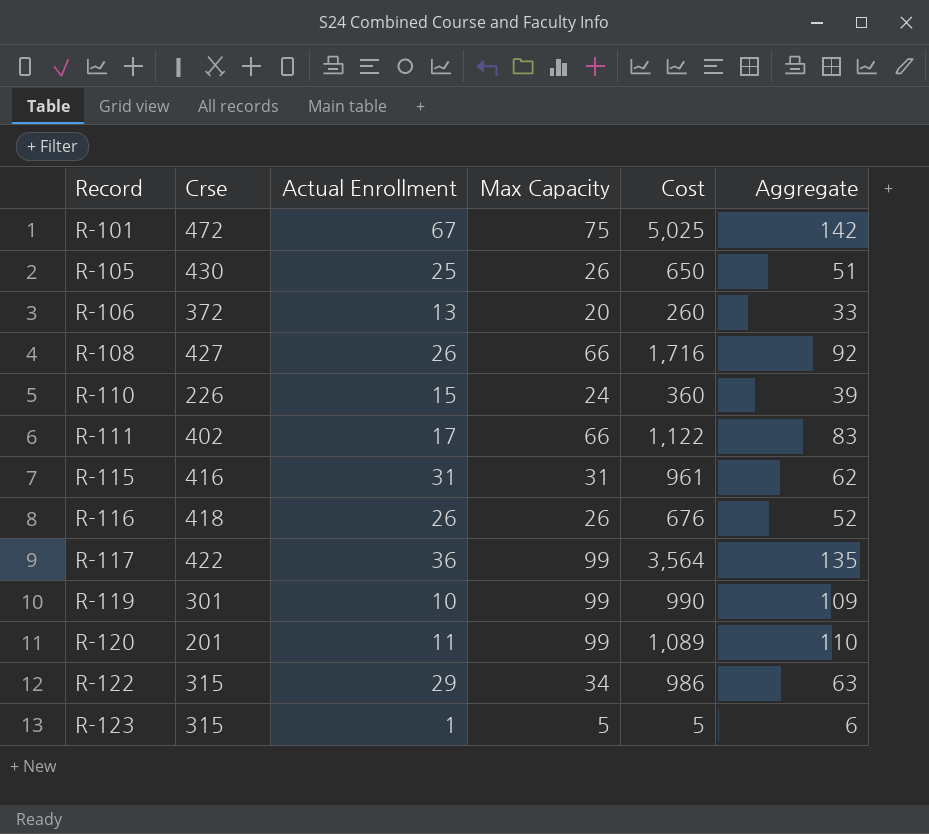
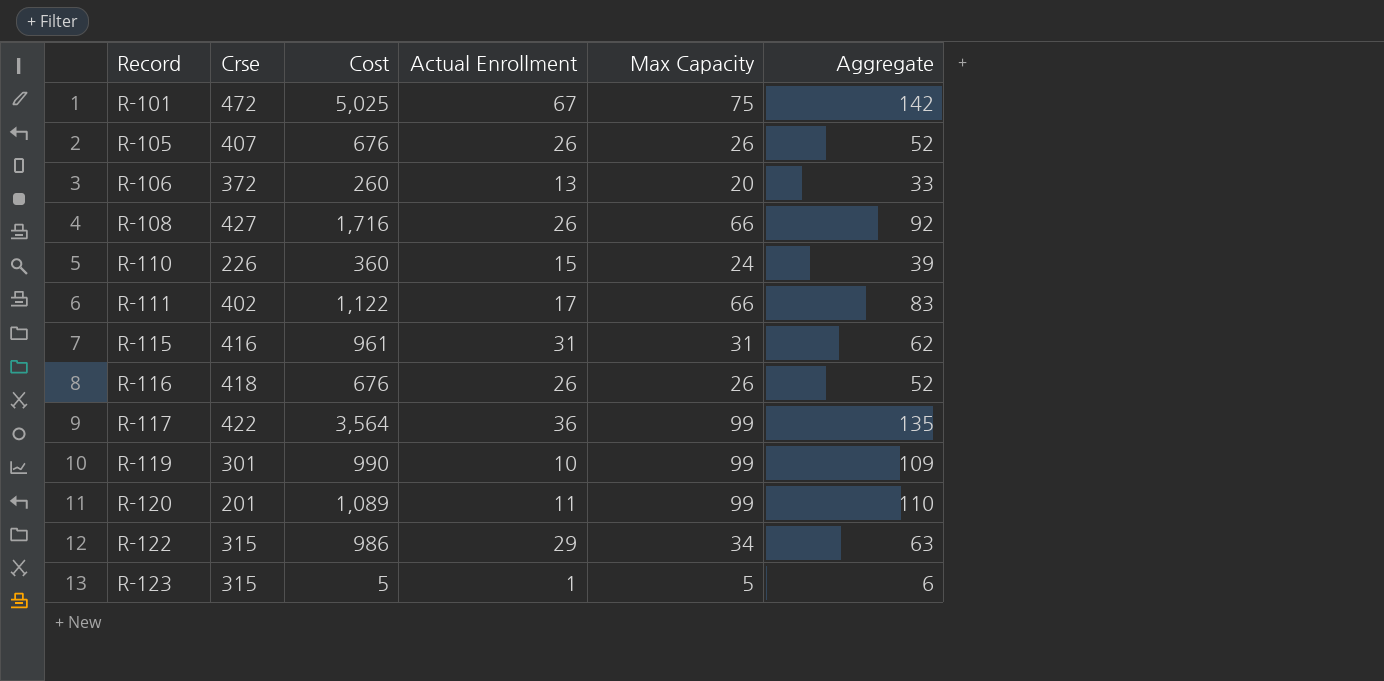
column Cost | position: 5 -> 3
R-105 | Crse: 430 -> 407
R-105 | Cost: 650 -> 676
R-105 | Actual Enrollment: 25 -> 26
R-105 | Aggregate: 51 -> 52

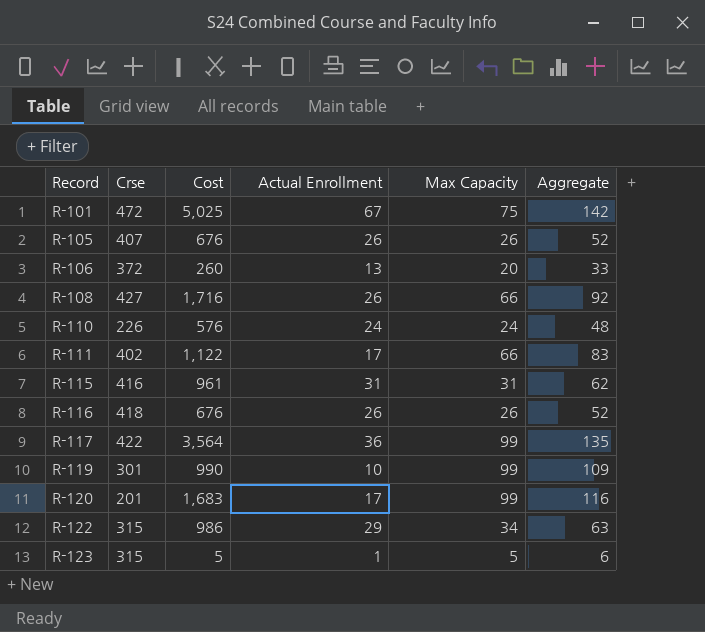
R-110 | Cost: 360 -> 576
R-110 | Actual Enrollment: 15 -> 24
R-110 | Aggregate: 39 -> 48
R-120 | Cost: 1,089 -> 1,683
R-120 | Actual Enrollment: 11 -> 17
R-120 | Aggregate: 110 -> 116

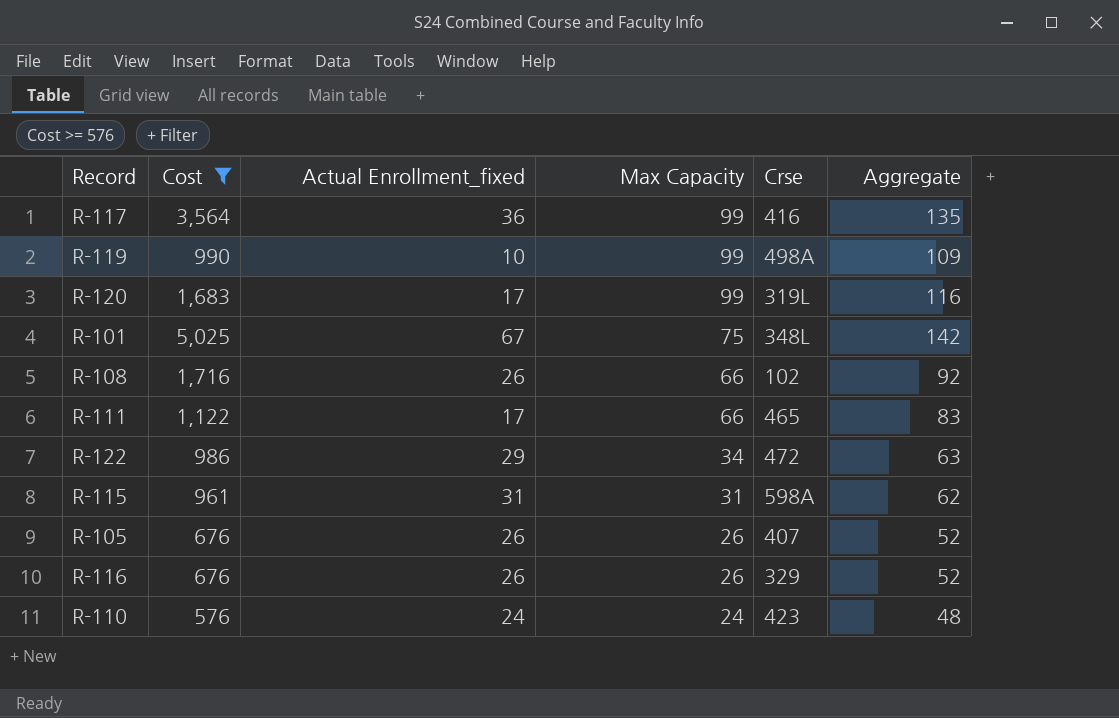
filter: none -> Cost >= 576
row order: Record ascending -> Max Capacity descending
column name: Actual Enrollment -> Actual Enrollment_fixed
column Crse | position: 2 -> 5
R-117 | Crse: 422 -> 416
R-119 | Crse: 301 -> 498A
R-120 | Crse: 201 -> 319L
R-101 | Crse: 472 -> 348L
R-108 | Crse: 427 -> 102
R-111 | Crse: 402 -> 465
R-122 | Crse: 315 -> 472
R-115 | Crse: 416 -> 598A
R-116 | Crse: 418 -> 329
R-110 | Crse: 226 -> 423

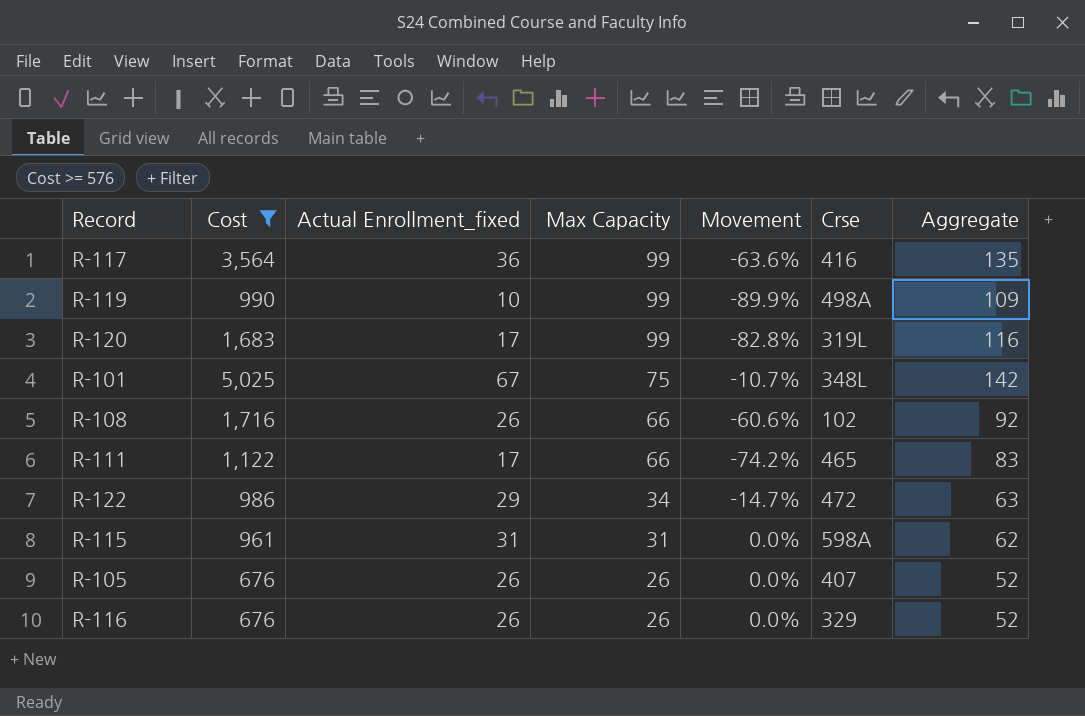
column Movement | formula: none -> ([Actual Enrollment_fixed] - [Max Capacity]) / [Max Capacity]
row R-110: 576 | 24 | 24 | 423 | 48 -> none

